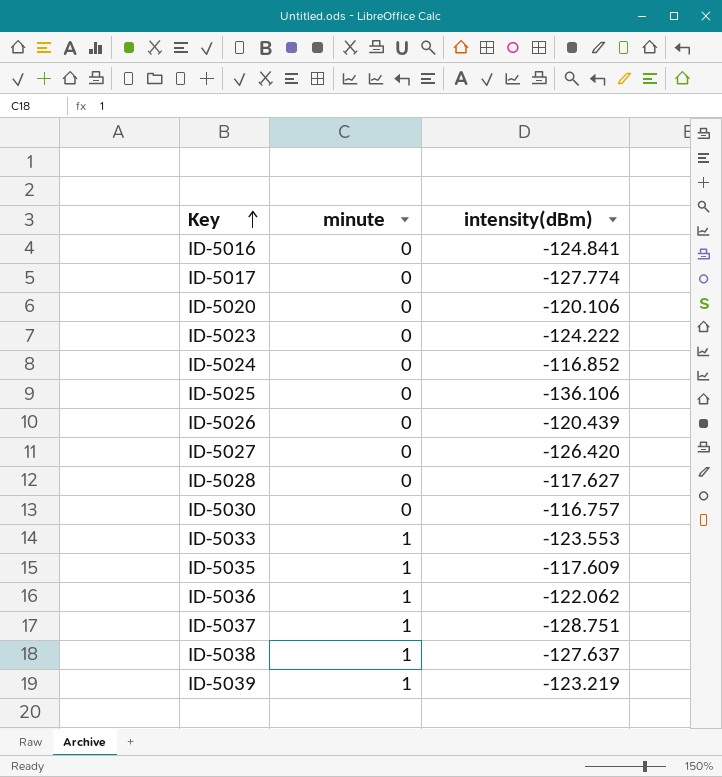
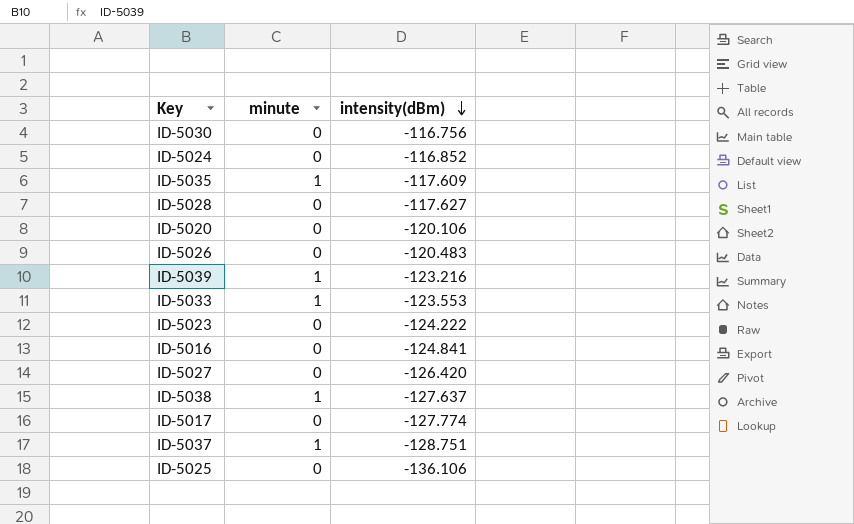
row order: Key ascending -> intensity(dBm) descending
row ID-5036: 1 | -122.062 -> none
ID-5030 | intensity(dBm): -116.757 -> -116.756
ID-5026 | intensity(dBm): -120.439 -> -120.483
ID-5039 | intensity(dBm): -123.219 -> -123.216

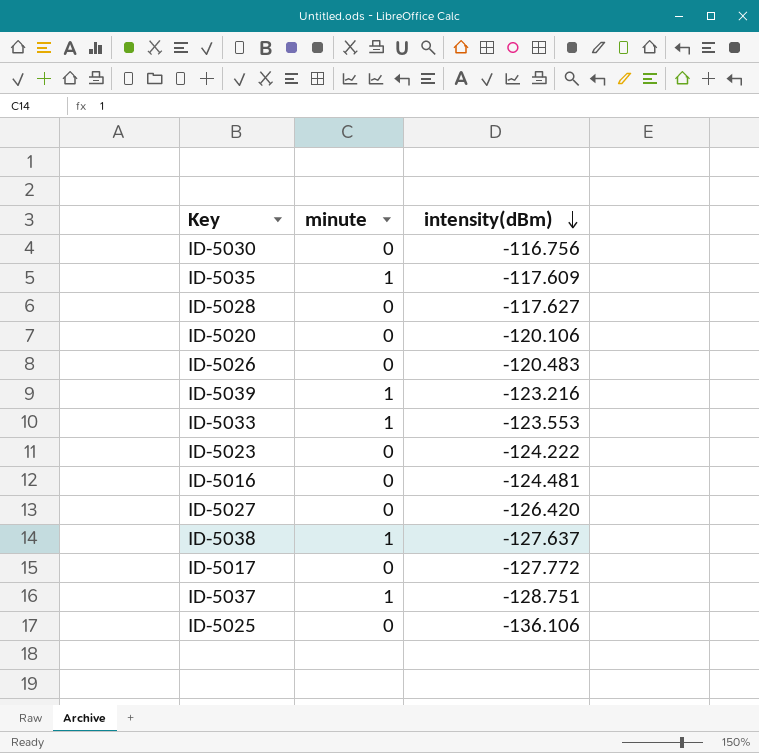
row ID-5024: 0 | -116.852 -> none
ID-5016 | intensity(dBm): -124.841 -> -124.481
ID-5017 | intensity(dBm): -127.774 -> -127.772

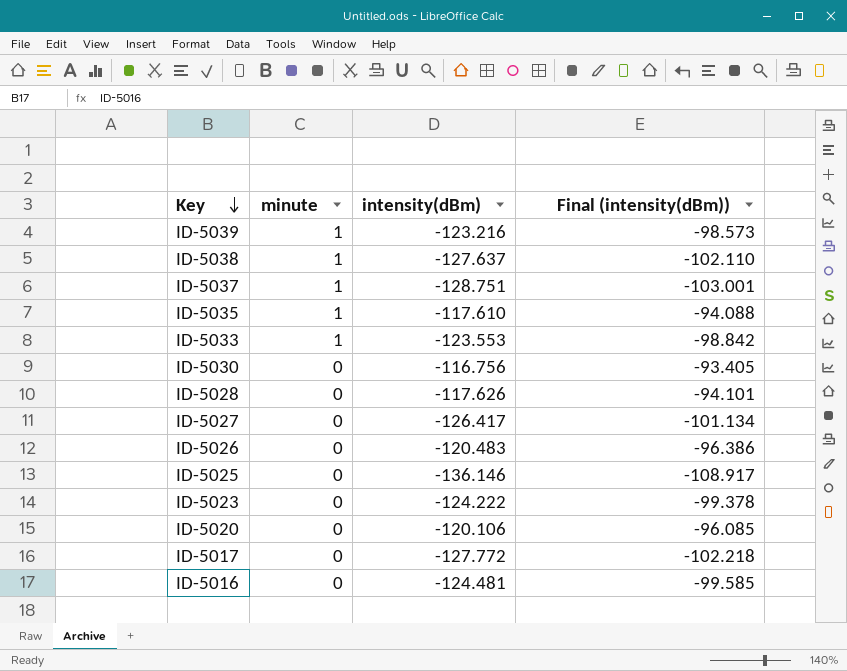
row order: intensity(dBm) descending -> Key descending
column Final (intensity(dBm)) | formula: none -> [intensity(dBm)] * 0.8
ID-5035 | intensity(dBm): -117.609 -> -117.610
ID-5028 | intensity(dBm): -117.627 -> -117.626
ID-5027 | intensity(dBm): -126.420 -> -126.417
ID-5025 | intensity(dBm): -136.106 -> -136.146

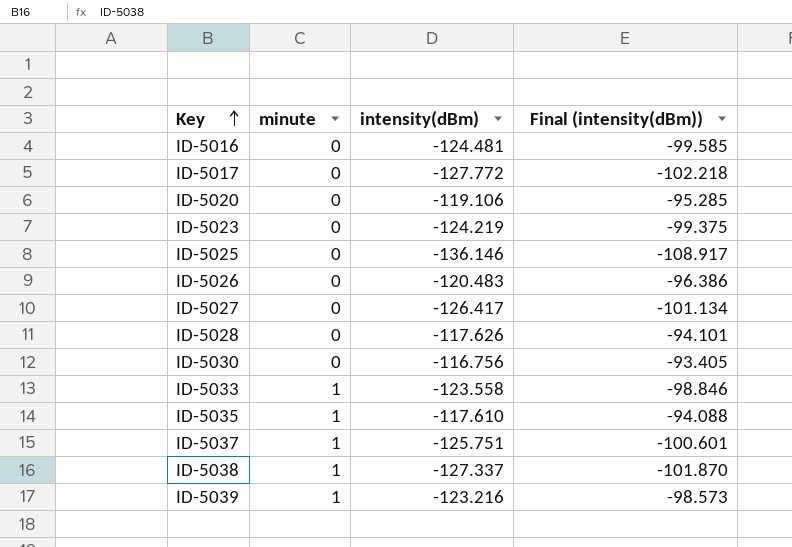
row order: Key descending -> Key ascending
ID-5020 | intensity(dBm): -120.106 -> -119.106
ID-5020 | Final (intensity(dBm)): -96.085 -> -95.285
ID-5023 | intensity(dBm): -124.222 -> -124.219
ID-5023 | Final (intensity(dBm)): -99.378 -> -99.375
ID-5033 | intensity(dBm): -123.553 -> -123.558
ID-5033 | Final (intensity(dBm)): -98.842 -> -98.846
ID-5037 | intensity(dBm): -128.751 -> -125.751
ID-5037 | Final (intensity(dBm)): -103.001 -> -100.601
ID-5038 | intensity(dBm): -127.637 -> -127.337
ID-5038 | Final (intensity(dBm)): -102.110 -> -101.870

